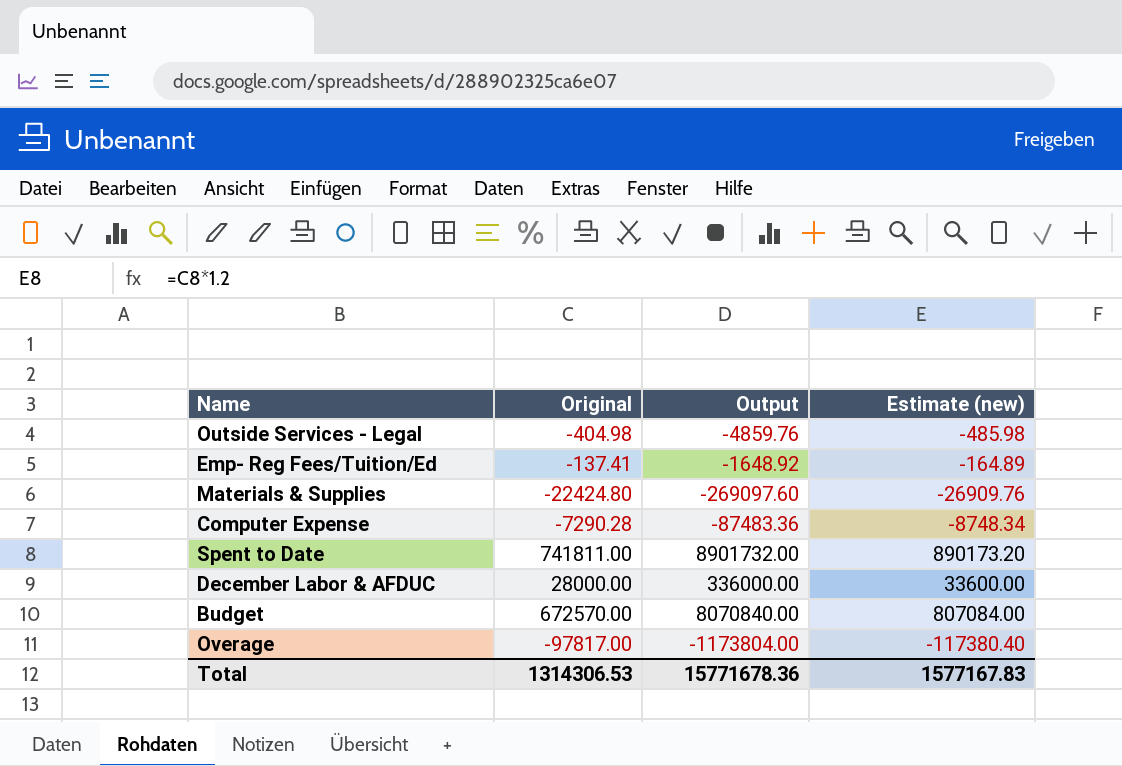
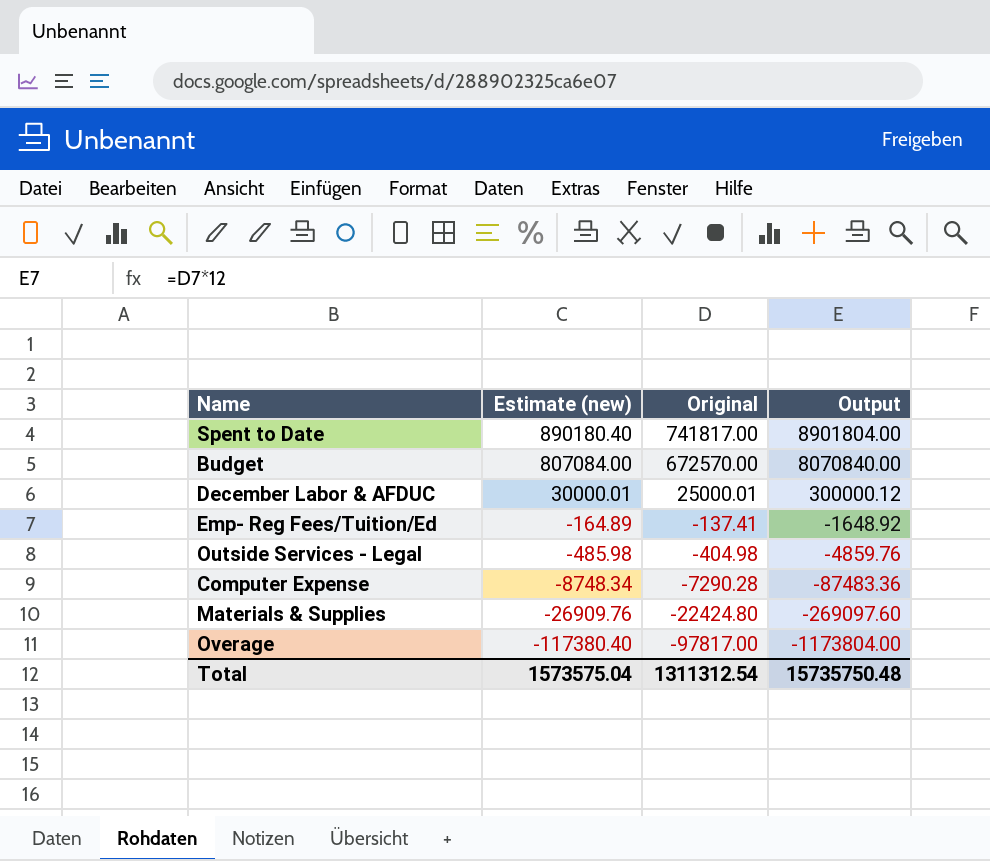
row order: none -> Estimate (new) descending
column Estimate (new) | position: 4 -> 2
Spent to Date | Estimate (new): 890173.20 -> 890180.40
Spent to Date | Original: 741811.00 -> 741817.00
Spent to Date | Output: 8901732.00 -> 8901804.00
December Labor & AFDUC | Estimate (new): 33600.00 -> 30000.01
December Labor & AFDUC | Original: 28000.00 -> 25000.01
December Labor & AFDUC | Output: 336000.00 -> 300000.12
Total | Estimate (new): 1577167.83 -> 1573575.04
Total | Original: 1314306.53 -> 1311312.54
Total | Output: 15771678.36 -> 15735750.48

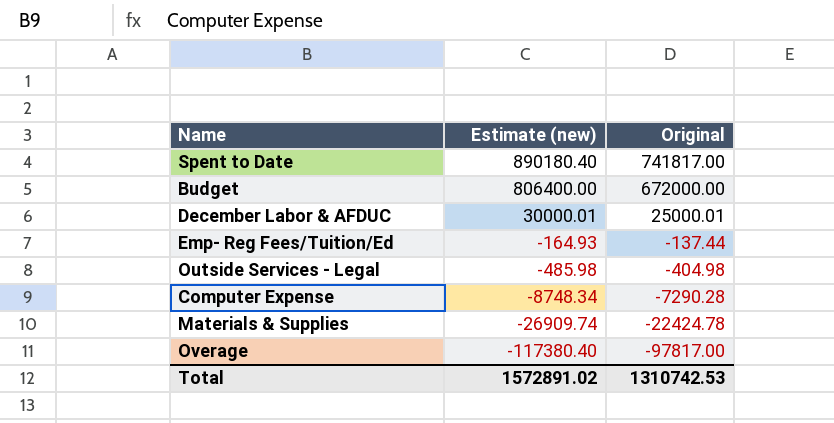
column Output | formula: [Original] * 12 -> none
Budget | Estimate (new): 807084.00 -> 806400.00
Budget | Original: 672570.00 -> 672000.00
Emp- Reg Fees/Tuition/Ed | Estimate (new): -164.89 -> -164.93
Emp- Reg Fees/Tuition/Ed | Original: -137.41 -> -137.44
Materials & Supplies | Estimate (new): -26909.76 -> -26909.74
Materials & Supplies | Original: -22424.80 -> -22424.78
Total | Estimate (new): 1573575.04 -> 1572891.02
Total | Original: 1311312.54 -> 1310742.53

